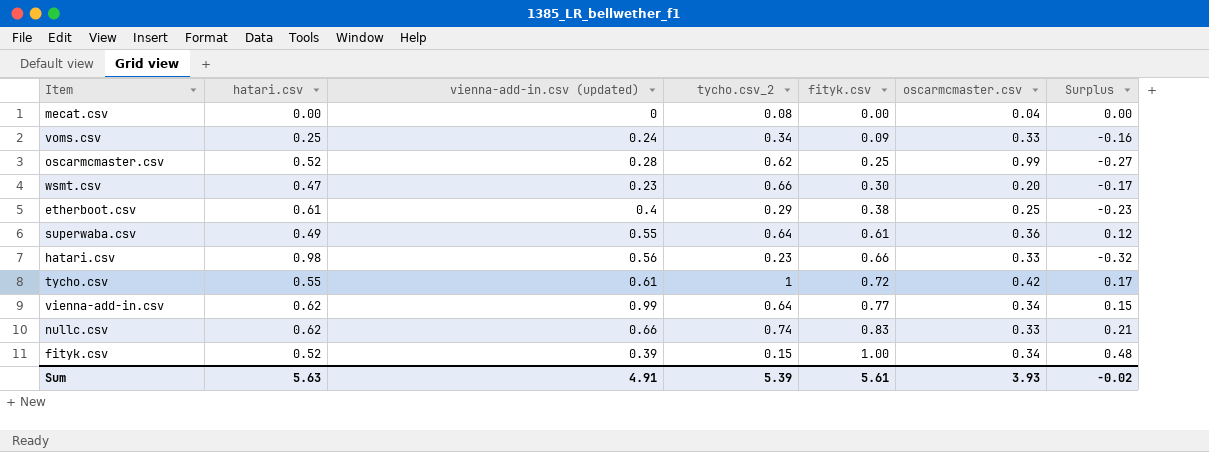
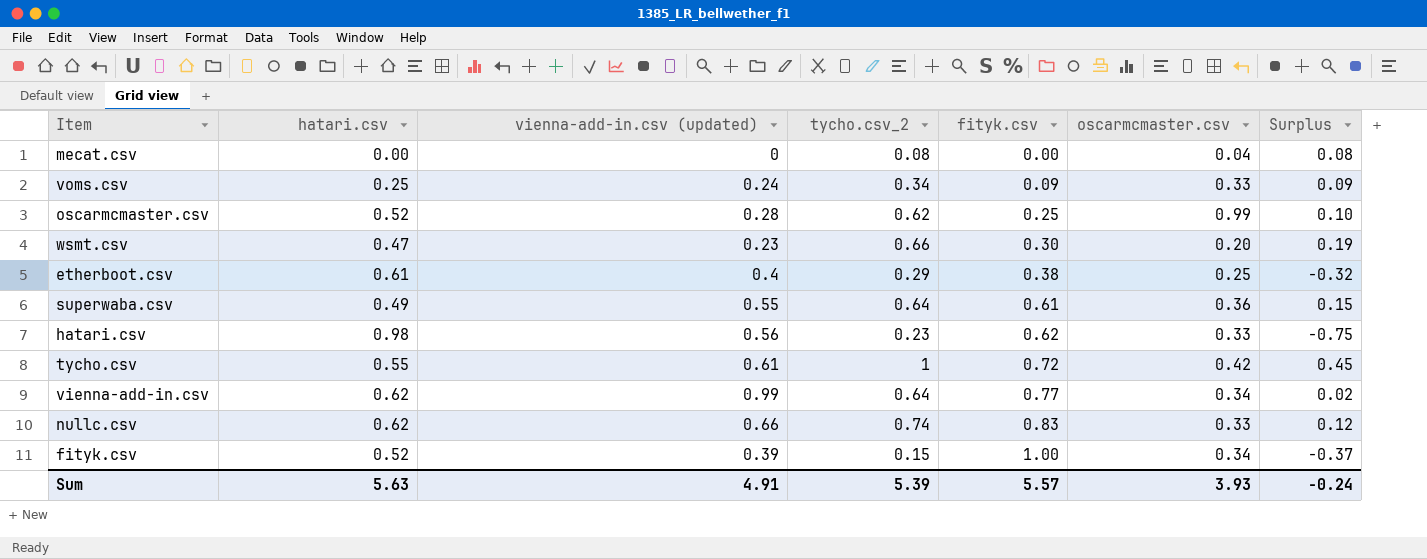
column Surplus | formula: [fityk.csv] - [hatari.csv] -> [tycho.csv_2] - [hatari.csv]
hatari.csv | fityk.csv: 0.66 -> 0.62
Sum | fityk.csv: 5.61 -> 5.57
Sum | Surplus: -0.02 -> -0.24

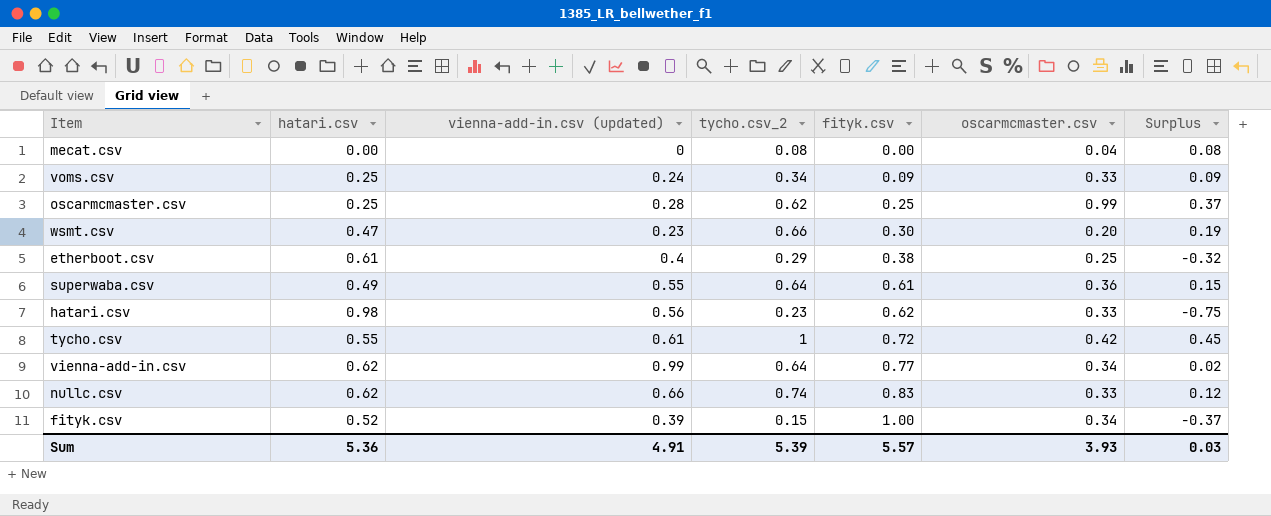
oscarmcmaster.csv | hatari.csv: 0.52 -> 0.25
oscarmcmaster.csv | Surplus: 0.10 -> 0.37
Sum | hatari.csv: 5.63 -> 5.36
Sum | Surplus: -0.24 -> 0.03

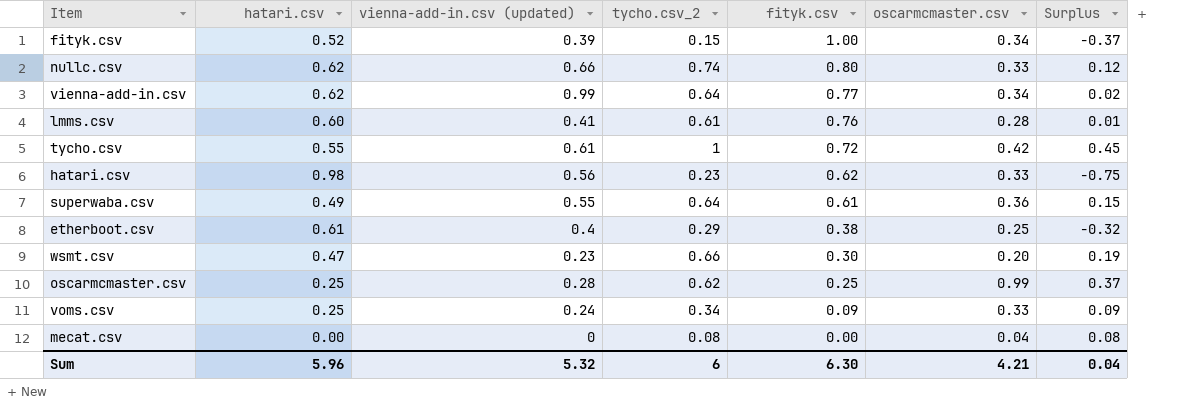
row order: fityk.csv ascending -> fityk.csv descending
nullc.csv | fityk.csv: 0.83 -> 0.80
row lmms.csv: none -> 0.60 | 0.41 | 0.61 | 0.76 | 0.28 | 0.01
Sum | hatari.csv: 5.36 -> 5.96
Sum | vienna-add-in.csv (updated): 4.91 -> 5.32
Sum | tycho.csv_2: 5.39 -> 6
Sum | fityk.csv: 5.57 -> 6.30
Sum | oscarmcmaster.csv: 3.93 -> 4.21
Sum | Surplus: 0.03 -> 0.04

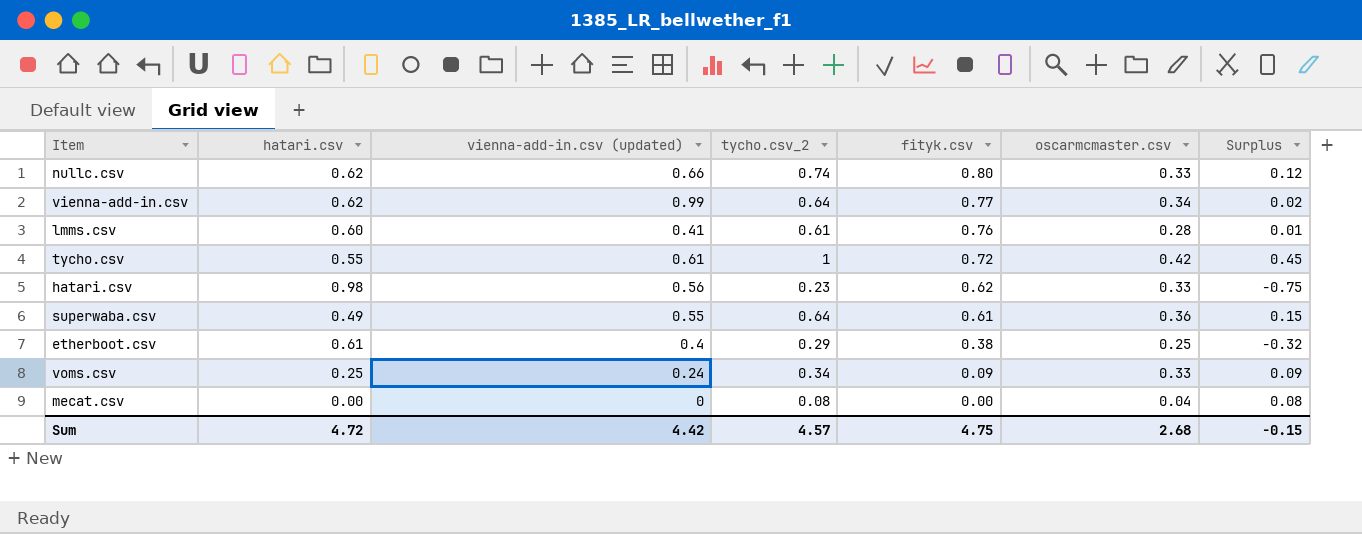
row fityk.csv: 0.52 | 0.39 | 0.15 | 1.00 | 0.34 | -0.37 -> none
row wsmt.csv: 0.47 | 0.23 | 0.66 | 0.30 | 0.20 | 0.19 -> none
row oscarmcmaster.csv: 0.25 | 0.28 | 0.62 | 0.25 | 0.99 | 0.37 -> none
Sum | hatari.csv: 5.96 -> 4.72
Sum | vienna-add-in.csv (updated): 5.32 -> 4.42
Sum | tycho.csv_2: 6 -> 4.57
Sum | fityk.csv: 6.30 -> 4.75
Sum | oscarmcmaster.csv: 4.21 -> 2.68
Sum | Surplus: 0.04 -> -0.15

